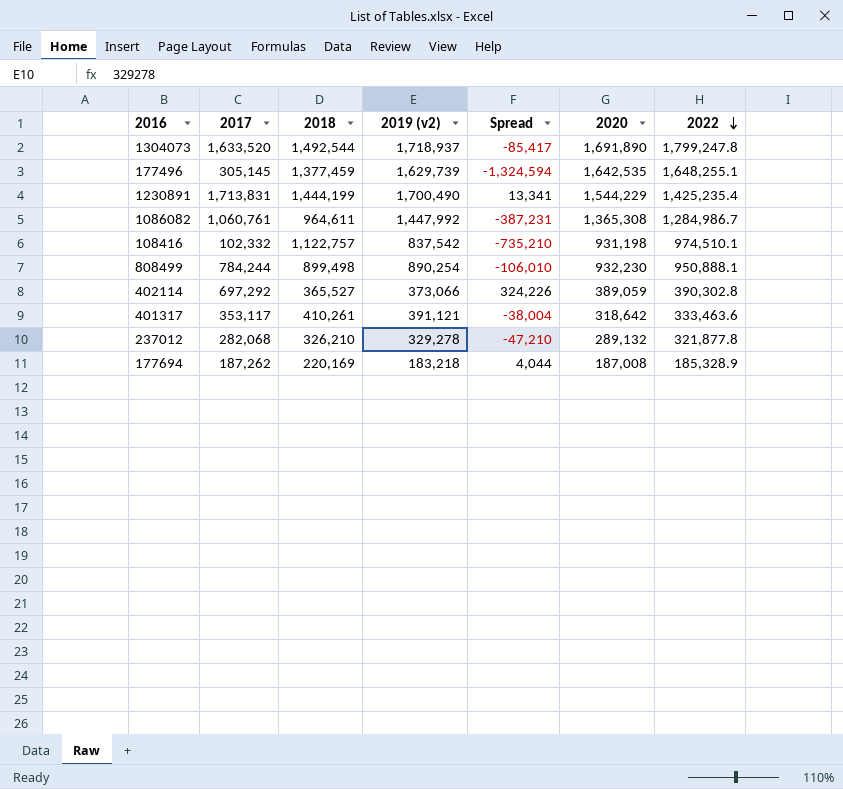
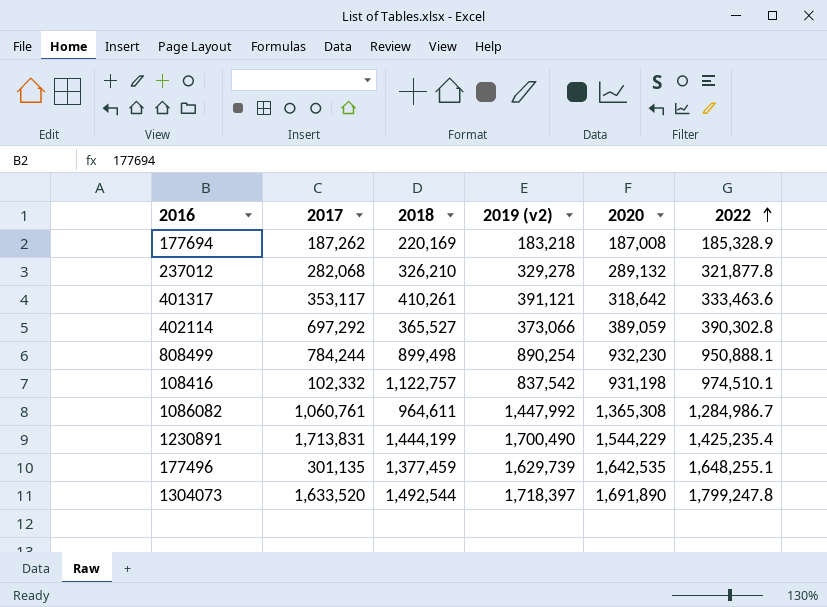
row order: 2022 descending -> 2022 ascending
column Spread | formula: [2017] - [2019 (v2)] -> none
177496 | 2017: 305,145 -> 301,135
1304073 | 2019 (v2): 1,718,937 -> 1,718,397

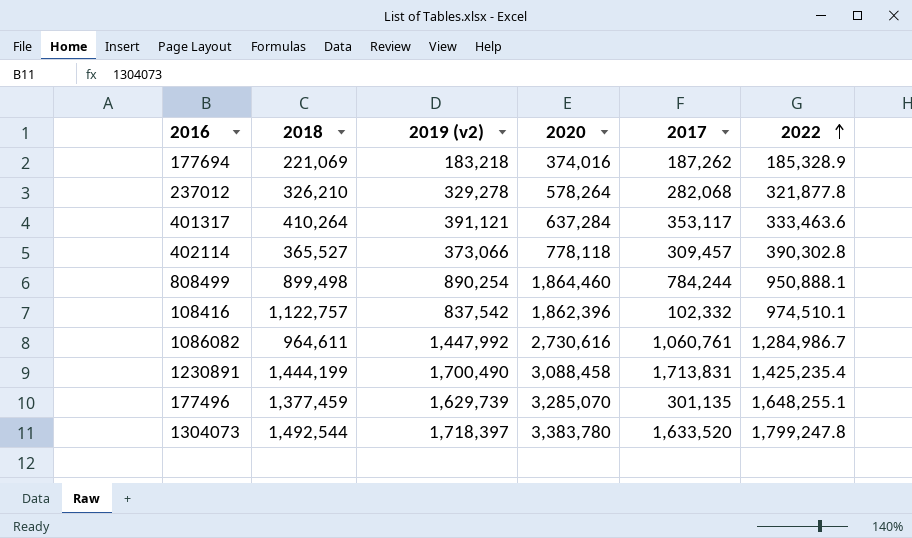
column 2017 | position: 2 -> 5
177694 | 2018: 220,169 -> 221,069
177694 | 2020: 187,008 -> 374,016
237012 | 2020: 289,132 -> 578,264
401317 | 2018: 410,261 -> 410,264
401317 | 2020: 318,642 -> 637,284
402114 | 2020: 389,059 -> 778,118
402114 | 2017: 697,292 -> 309,457
808499 | 2020: 932,230 -> 1,864,460
108416 | 2020: 931,198 -> 1,862,396
1086082 | 2020: 1,365,308 -> 2,730,616
1230891 | 2020: 1,544,229 -> 3,088,458
177496 | 2020: 1,642,535 -> 3,285,070
1304073 | 2020: 1,691,890 -> 3,383,780

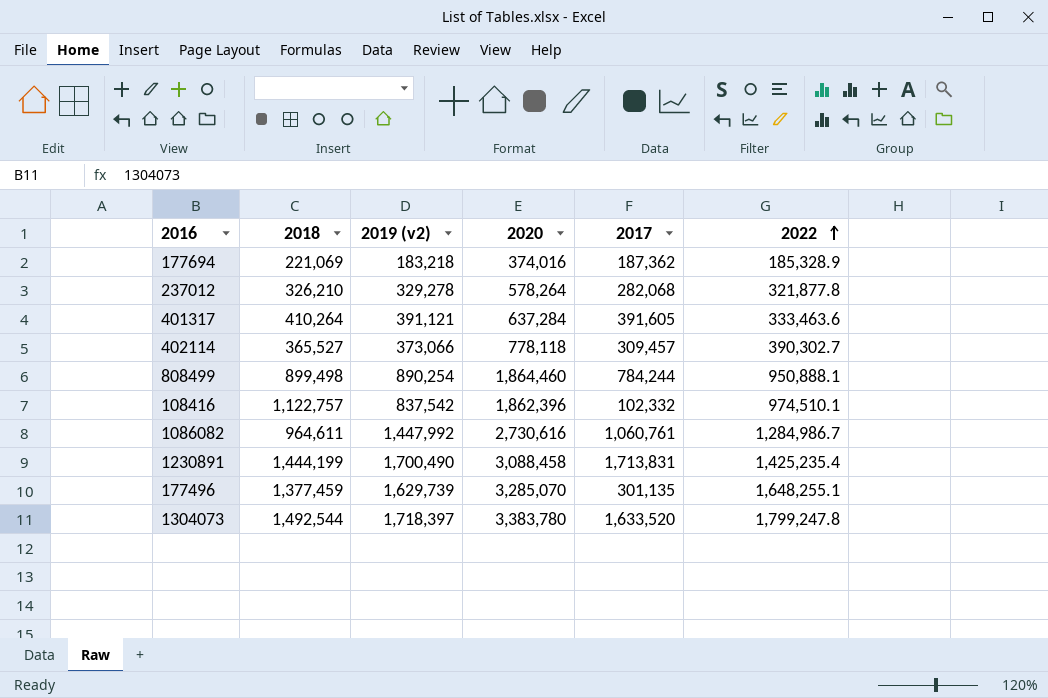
177694 | 2017: 187,262 -> 187,362
401317 | 2017: 353,117 -> 391,605
402114 | 2022: 390,302.8 -> 390,302.7

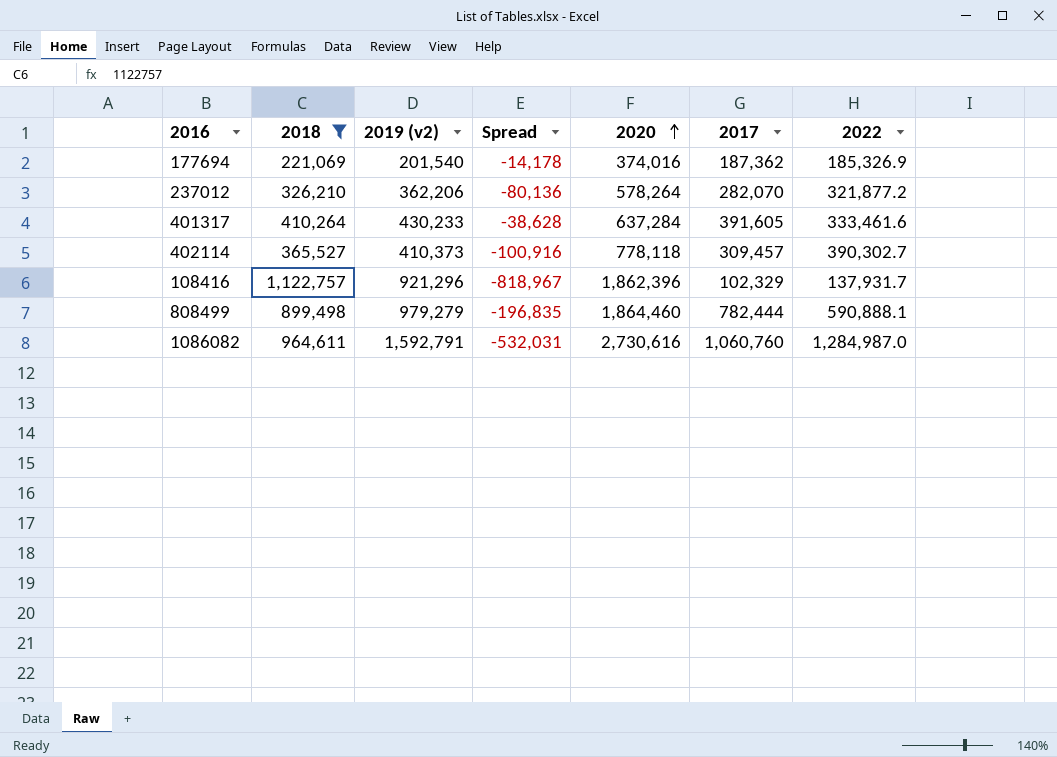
filter: none -> 2018 <= 1,122,757
row order: 2022 ascending -> 2020 ascending
column Spread | formula: none -> [2017] - [2019 (v2)]
177694 | 2019 (v2): 183,218 -> 201,540
177694 | 2022: 185,328.9 -> 185,326.9
237012 | 2019 (v2): 329,278 -> 362,206
237012 | 2017: 282,068 -> 282,070
237012 | 2022: 321,877.8 -> 321,877.2
401317 | 2019 (v2): 391,121 -> 430,233
401317 | 2022: 333,463.6 -> 333,461.6
402114 | 2019 (v2): 373,066 -> 410,373
108416 | 2019 (v2): 837,542 -> 921,296
108416 | 2017: 102,332 -> 102,329
108416 | 2022: 974,510.1 -> 137,931.7
808499 | 2019 (v2): 890,254 -> 979,279
808499 | 2017: 784,244 -> 782,444
808499 | 2022: 950,888.1 -> 590,888.1
1086082 | 2019 (v2): 1,447,992 -> 1,592,791
1086082 | 2017: 1,060,761 -> 1,060,760
1086082 | 2022: 1,284,986.7 -> 1,284,987.0

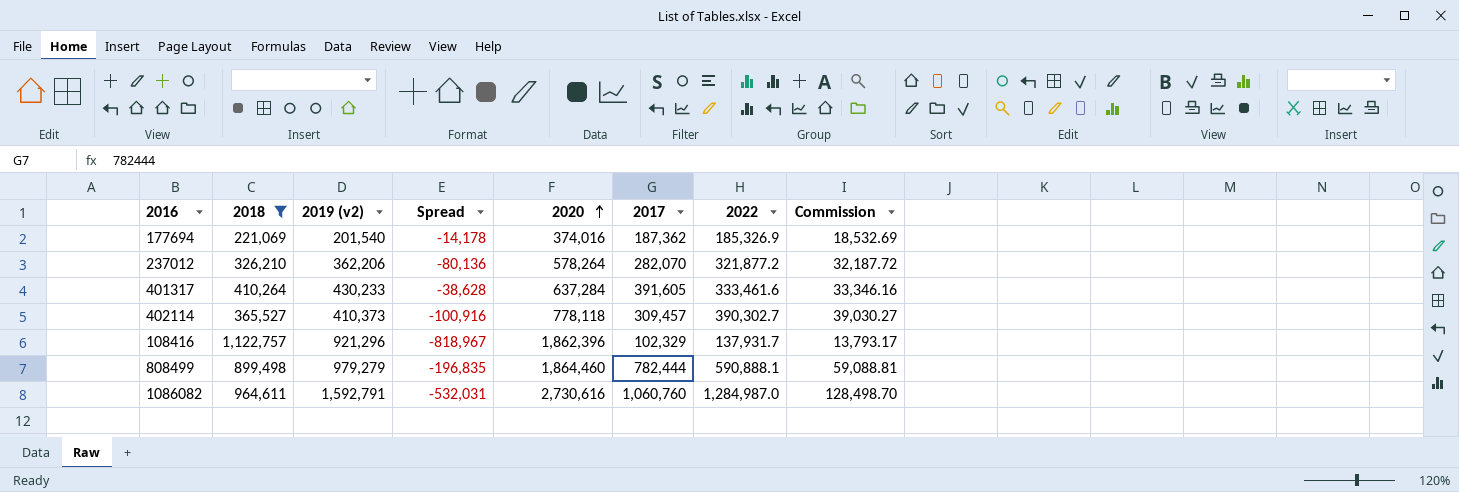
column Commission | formula: none -> [2022] * 0.1

